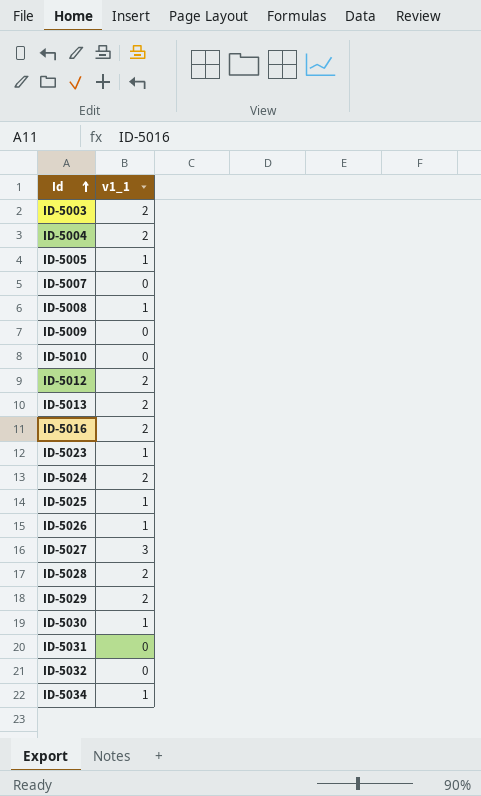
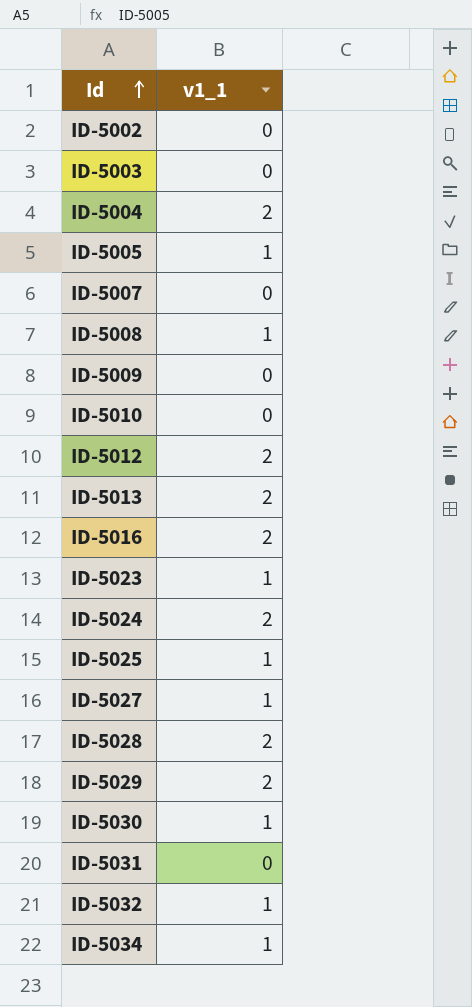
row ID-5026: 1 -> none
row ID-5002: none -> 0
ID-5003 | v1_1: 2 -> 0
ID-5027 | v1_1: 3 -> 1
ID-5032 | v1_1: 0 -> 1

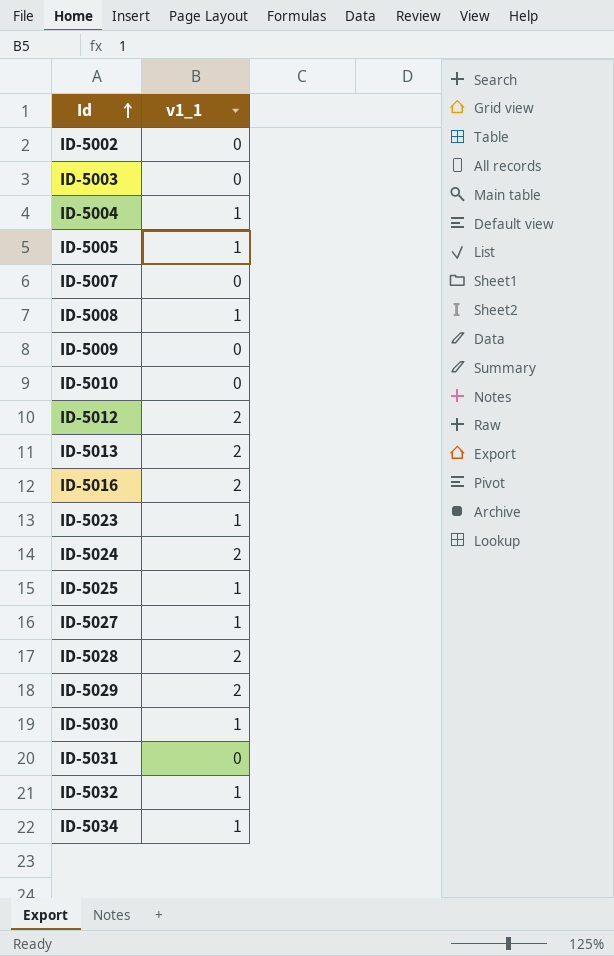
ID-5004 | v1_1: 2 -> 1

